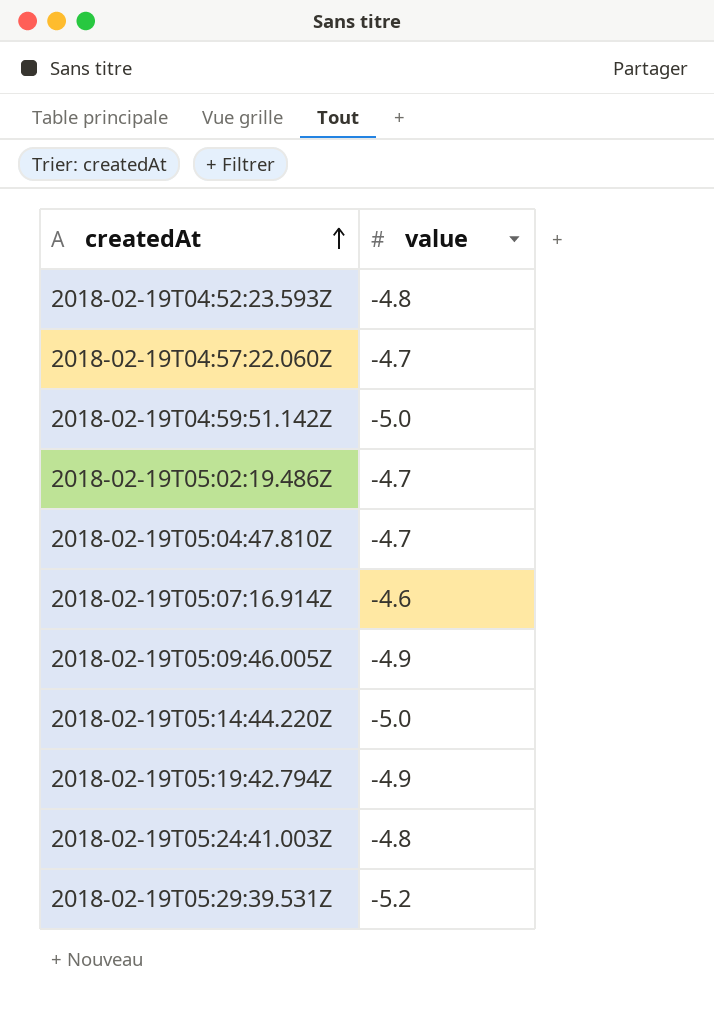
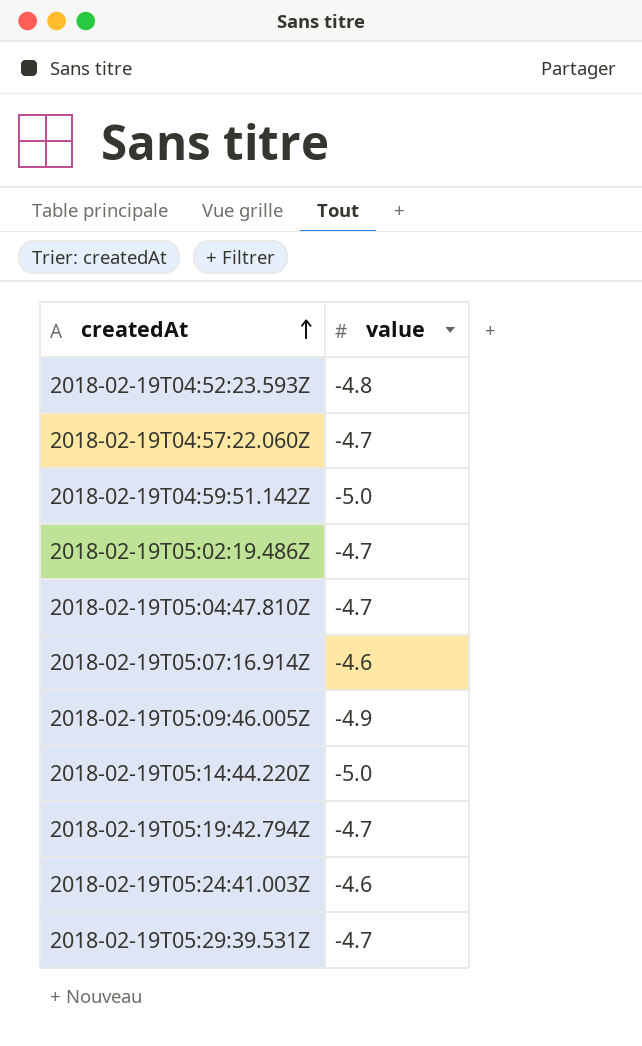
2018-02-19T05:19:42.794Z | value: -4.9 -> -4.7
2018-02-19T05:24:41.003Z | value: -4.8 -> -4.6
2018-02-19T05:29:39.531Z | value: -5.2 -> -4.7

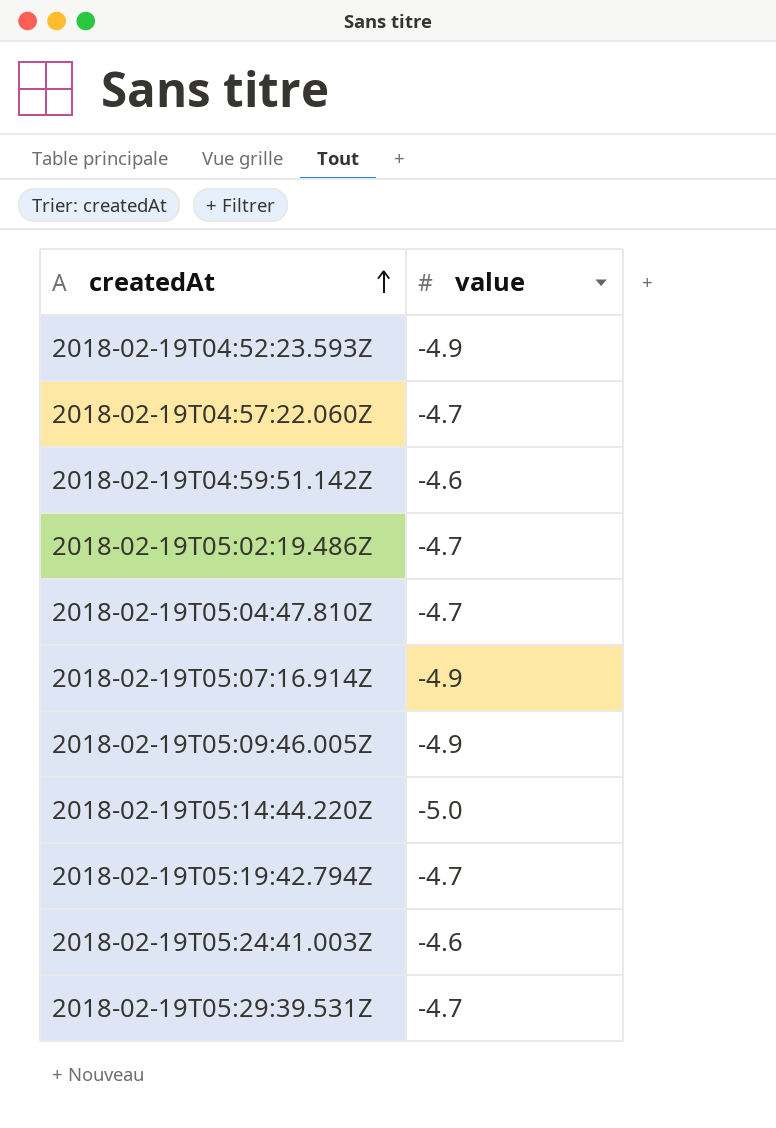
2018-02-19T04:52:23.593Z | value: -4.8 -> -4.9
2018-02-19T04:59:51.142Z | value: -5.0 -> -4.6
2018-02-19T05:07:16.914Z | value: -4.6 -> -4.9

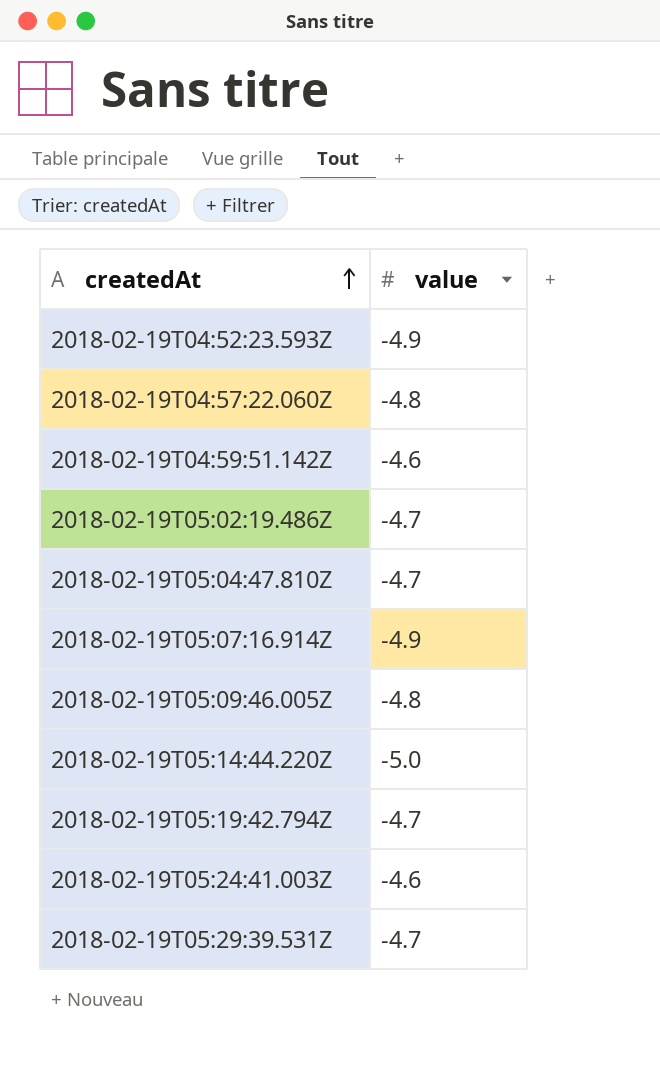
2018-02-19T04:57:22.060Z | value: -4.7 -> -4.8
2018-02-19T05:09:46.005Z | value: -4.9 -> -4.8

